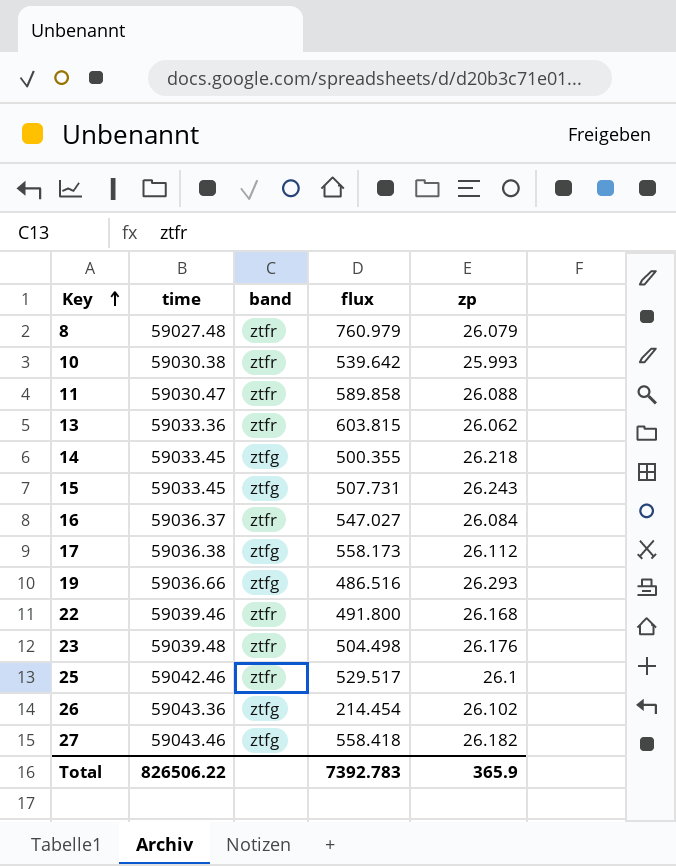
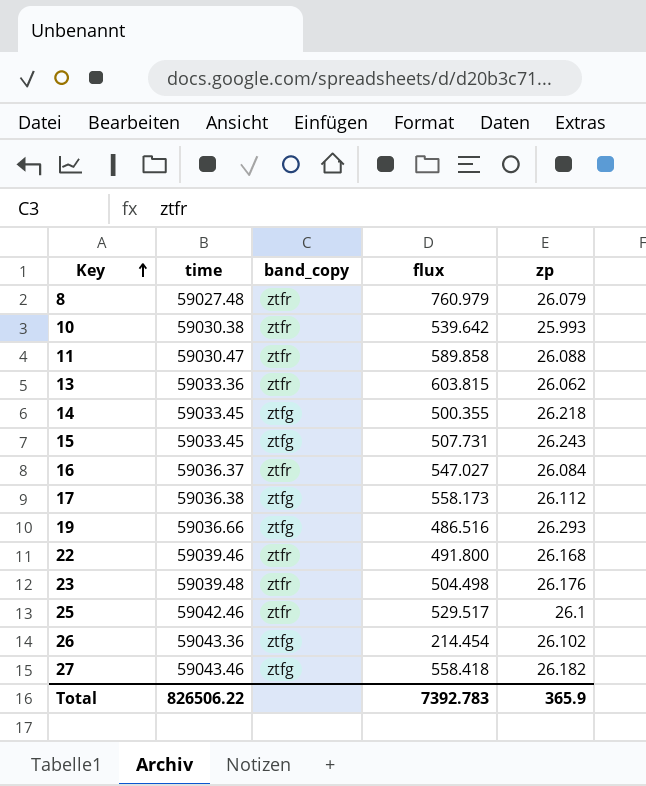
column name: band -> band_copy

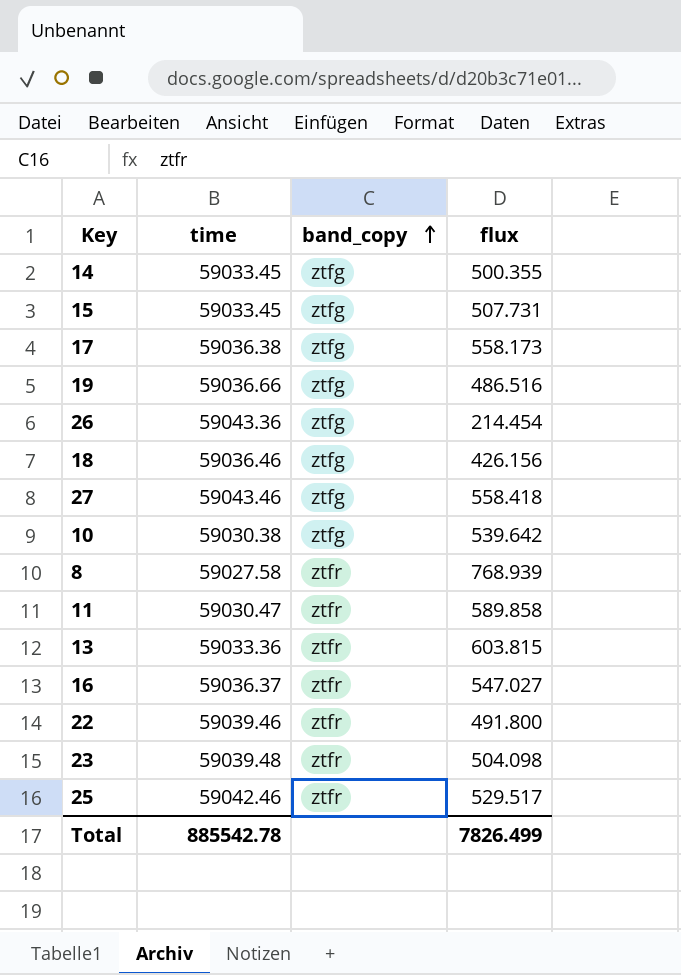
row order: Key ascending -> band_copy ascending
column zp | position: 5 -> none
row 18: none -> 59036.46 | ztfg | 426.156
10 | band_copy: ztfr -> ztfg
8 | time: 59027.48 -> 59027.58
8 | flux: 760.979 -> 768.939
23 | flux: 504.498 -> 504.098
Total | time: 826506.22 -> 885542.78
Total | flux: 7392.783 -> 7826.499

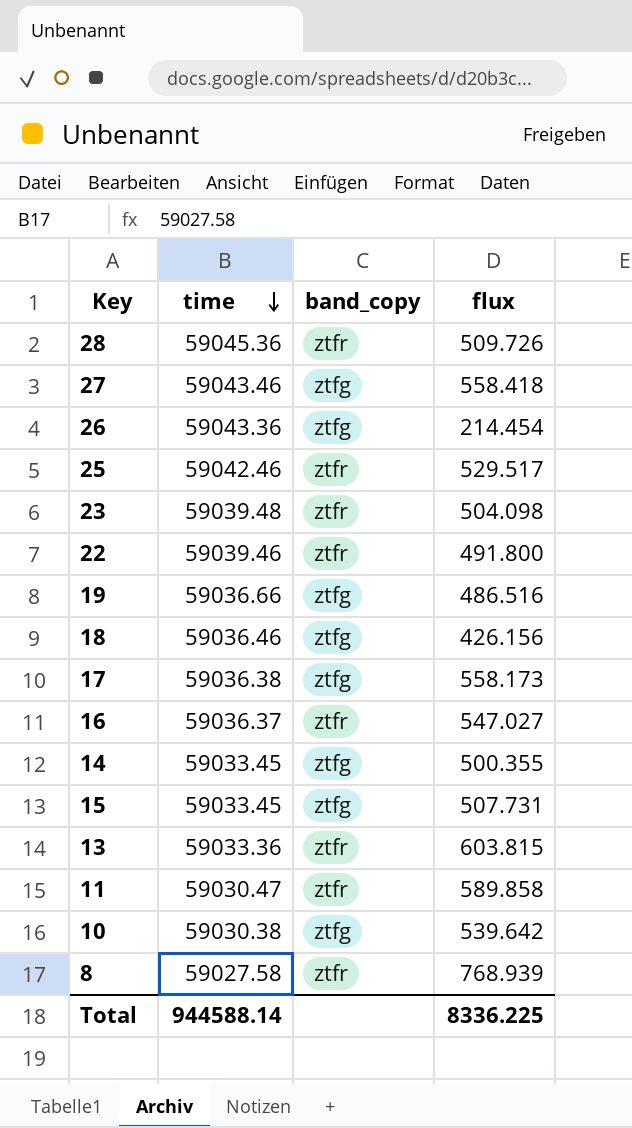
row order: band_copy ascending -> time descending
row 28: none -> 59045.36 | ztfr | 509.726
Total | time: 885542.78 -> 944588.14
Total | flux: 7826.499 -> 8336.225

